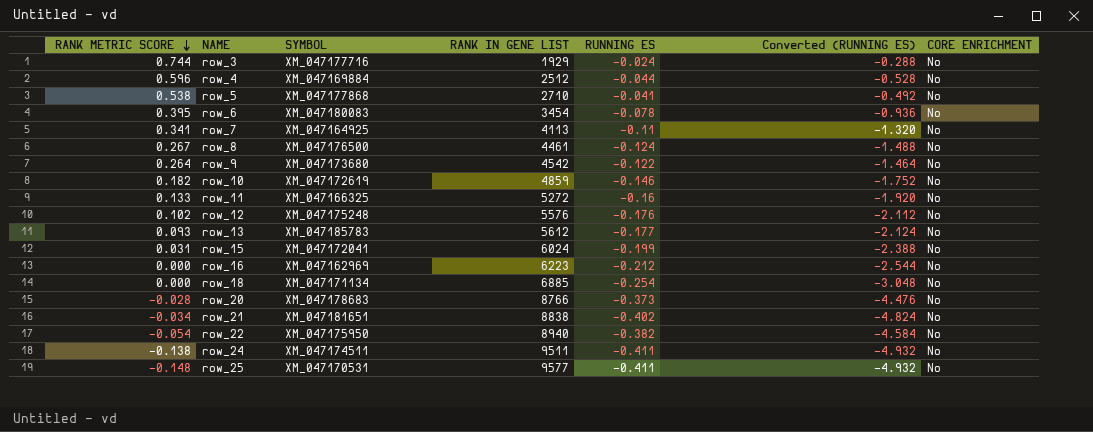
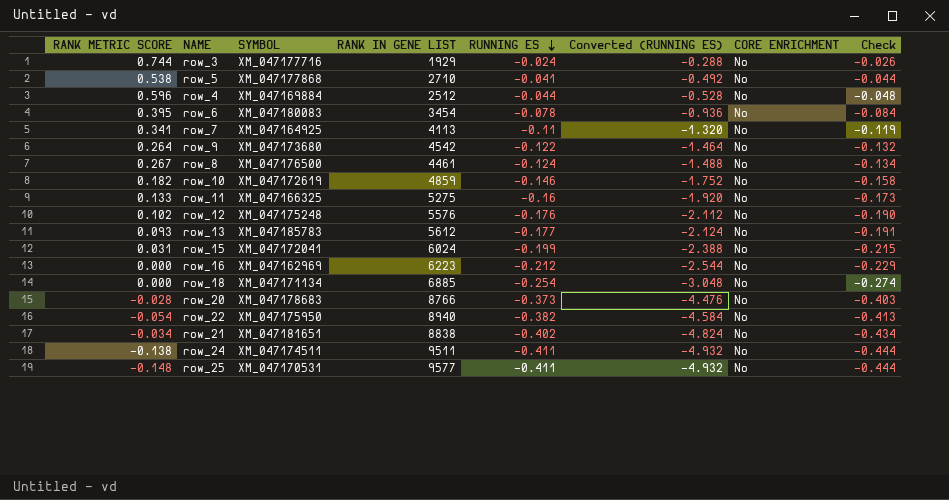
row order: RANK METRIC SCORE descending -> RUNNING ES descending
column Check | formula: none -> [RUNNING ES] * 1.08
row_11 | RANK IN GENE LIST: 5272 -> 5275

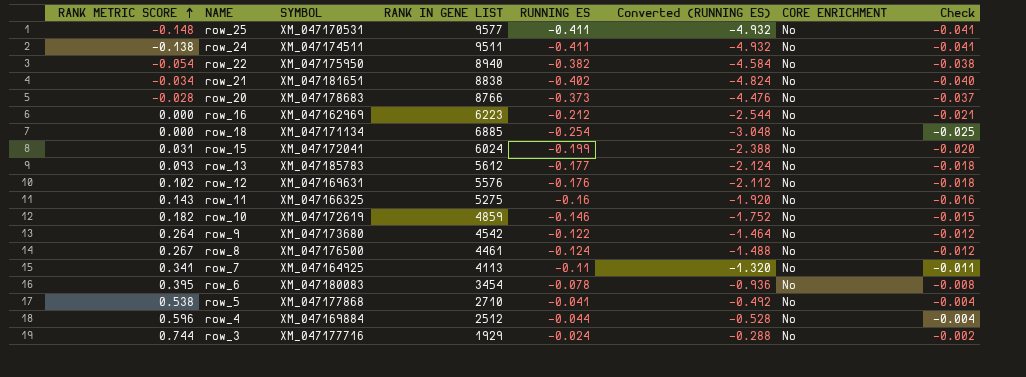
row order: RUNNING ES descending -> RANK METRIC SCORE ascending
column Check | formula: [RUNNING ES] * 1.08 -> [RUNNING ES] * 0.1
row_12 | SYMBOL: XM_047175248 -> XM_047169631
row_11 | RANK METRIC SCORE: 0.133 -> 0.143

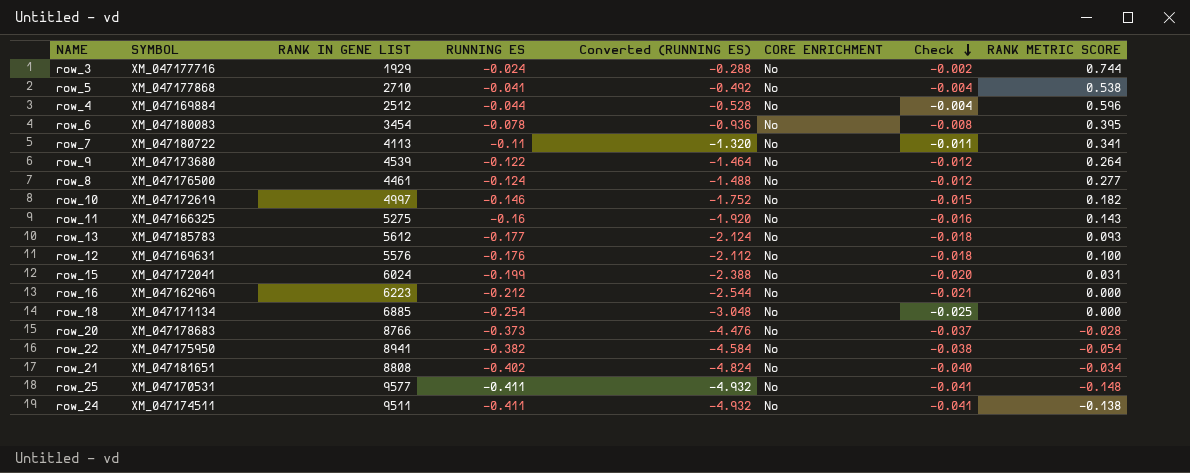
row order: RANK METRIC SCORE ascending -> Check descending
column RANK METRIC SCORE | position: 1 -> 8
row_7 | SYMBOL: XM_047164925 -> XM_047180722
row_9 | RANK IN GENE LIST: 4542 -> 4539
row_8 | RANK METRIC SCORE: 0.267 -> 0.277
row_10 | RANK IN GENE LIST: 4859 -> 4997
row_12 | RANK METRIC SCORE: 0.102 -> 0.100
row_22 | RANK IN GENE LIST: 8940 -> 8941
row_21 | RANK IN GENE LIST: 8838 -> 8808

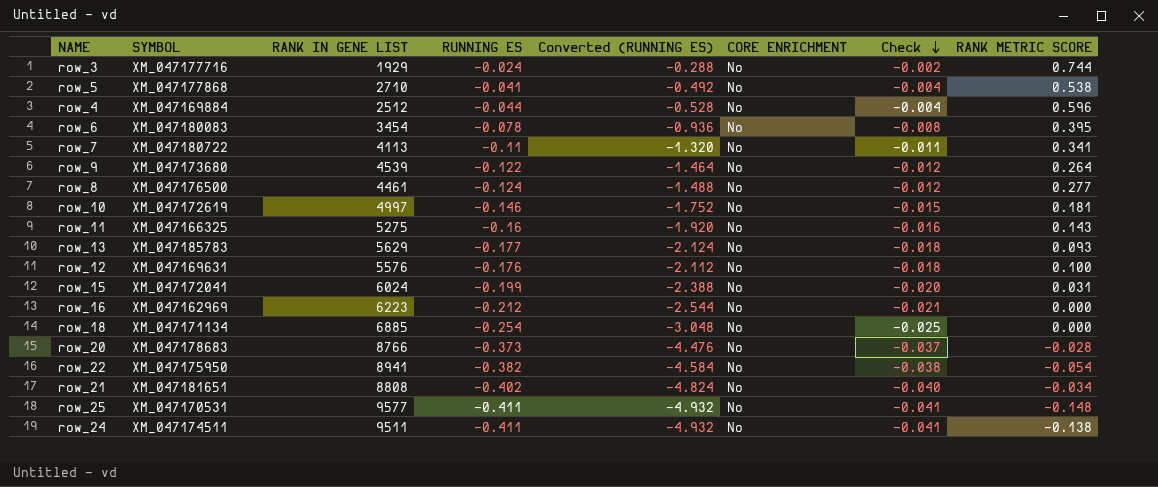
row_10 | RANK METRIC SCORE: 0.182 -> 0.181
row_13 | RANK IN GENE LIST: 5612 -> 5629

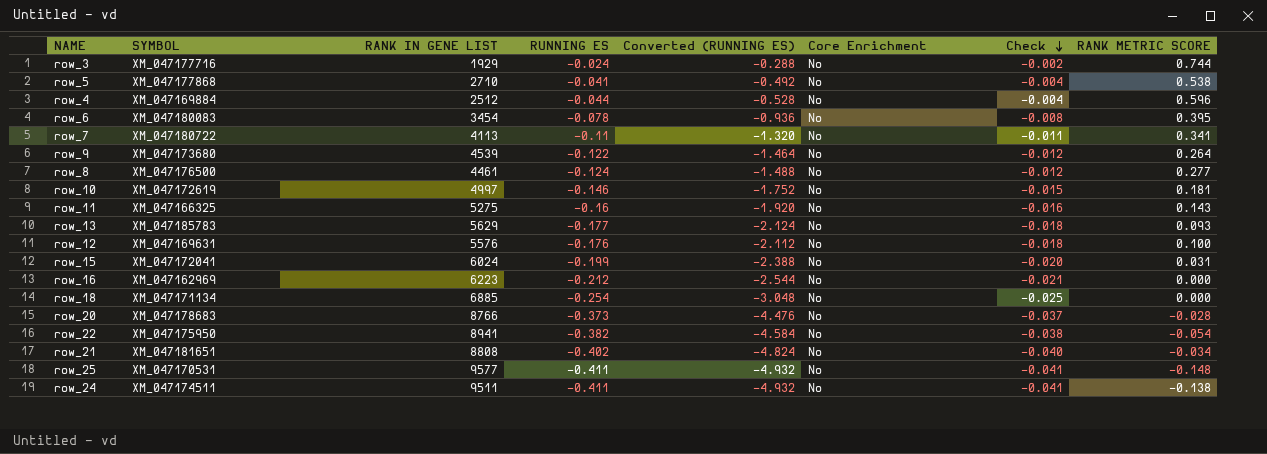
column name: CORE ENRICHMENT -> Core Enrichment

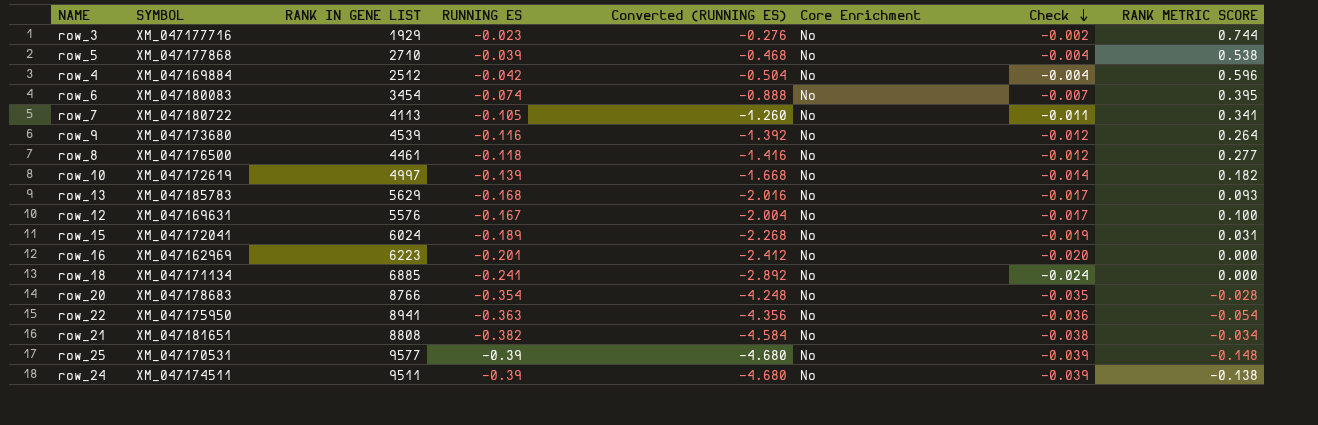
row row_11: XM_047166325 | 5275 | -0.16 | -1.920 | No | -0.016 | 0.143 -> none
row_3 | RUNNING ES: -0.024 -> -0.023
row_3 | Converted (RUNNING ES): -0.288 -> -0.276
row_5 | RUNNING ES: -0.041 -> -0.039
row_5 | Converted (RUNNING ES): -0.492 -> -0.468
row_4 | RUNNING ES: -0.044 -> -0.042
row_4 | Converted (RUNNING ES): -0.528 -> -0.504
row_6 | RUNNING ES: -0.078 -> -0.074
row_6 | Converted (RUNNING ES): -0.936 -> -0.888
row_6 | Check: -0.008 -> -0.007
row_7 | RUNNING ES: -0.11 -> -0.105
row_7 | Converted (RUNNING ES): -1.320 -> -1.260
row_9 | RUNNING ES: -0.122 -> -0.116
row_9 | Converted (RUNNING ES): -1.464 -> -1.392
row_8 | RUNNING ES: -0.124 -> -0.118
row_8 | Converted (RUNNING ES): -1.488 -> -1.416
row_10 | RUNNING ES: -0.146 -> -0.139
row_10 | Converted (RUNNING ES): -1.752 -> -1.668
row_10 | Check: -0.015 -> -0.014
row_10 | RANK METRIC SCORE: 0.181 -> 0.182
row_13 | RUNNING ES: -0.177 -> -0.168
row_13 | Converted (RUNNING ES): -2.124 -> -2.016
row_13 | Check: -0.018 -> -0.017
row_12 | RUNNING ES: -0.176 -> -0.167
row_12 | Converted (RUNNING ES): -2.112 -> -2.004
row_12 | Check: -0.018 -> -0.017
row_15 | RUNNING ES: -0.199 -> -0.189
row_15 | Converted (RUNNING ES): -2.388 -> -2.268
row_15 | Check: -0.020 -> -0.019
row_16 | RUNNING ES: -0.212 -> -0.201
row_16 | Converted (RUNNING ES): -2.544 -> -2.412
row_16 | Check: -0.021 -> -0.020
row_18 | RUNNING ES: -0.254 -> -0.241
row_18 | Converted (RUNNING ES): -3.048 -> -2.892
row_18 | Check: -0.025 -> -0.024
row_20 | RUNNING ES: -0.373 -> -0.354
row_20 | Converted (RUNNING ES): -4.476 -> -4.248
row_20 | Check: -0.037 -> -0.035
row_22 | RUNNING ES: -0.382 -> -0.363
row_22 | Converted (RUNNING ES): -4.584 -> -4.356
row_22 | Check: -0.038 -> -0.036
row_21 | RUNNING ES: -0.402 -> -0.382
row_21 | Converted (RUNNING ES): -4.824 -> -4.584
row_21 | Check: -0.040 -> -0.038
row_25 | RUNNING ES: -0.411 -> -0.39
row_25 | Converted (RUNNING ES): -4.932 -> -4.680
row_25 | Check: -0.041 -> -0.039
row_24 | RUNNING ES: -0.411 -> -0.39
row_24 | Converted (RUNNING ES): -4.932 -> -4.680
row_24 | Check: -0.041 -> -0.039

